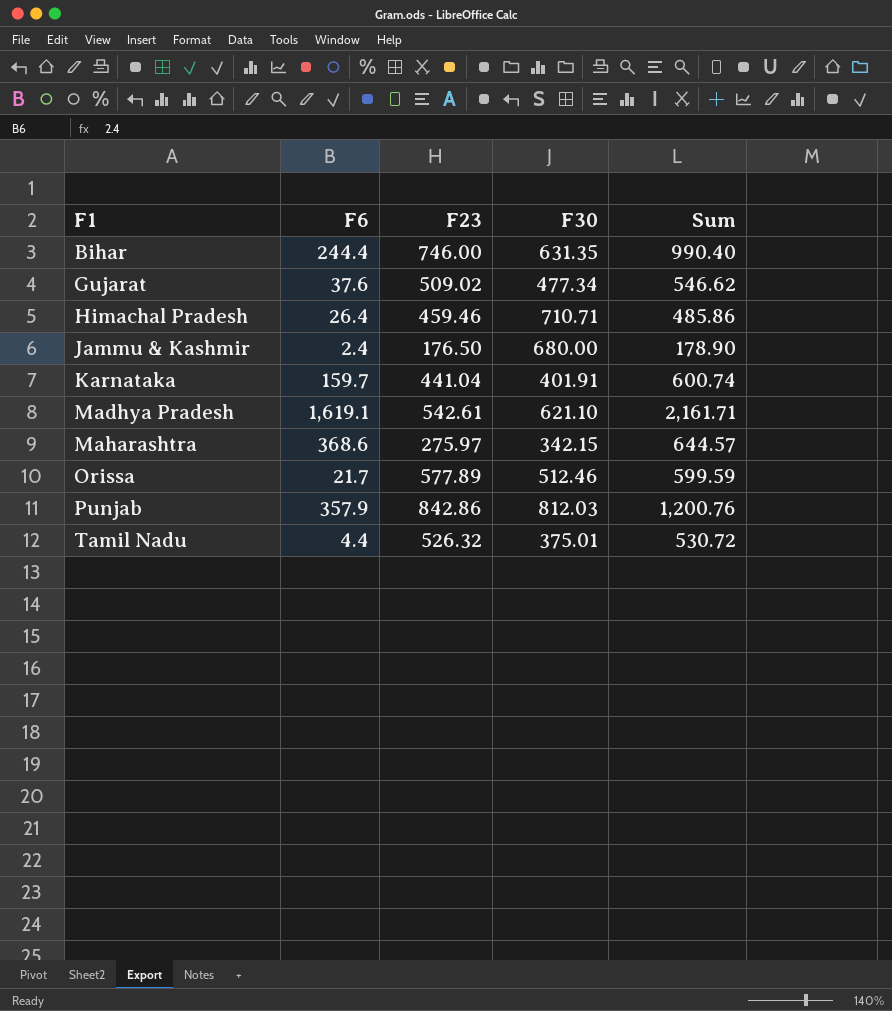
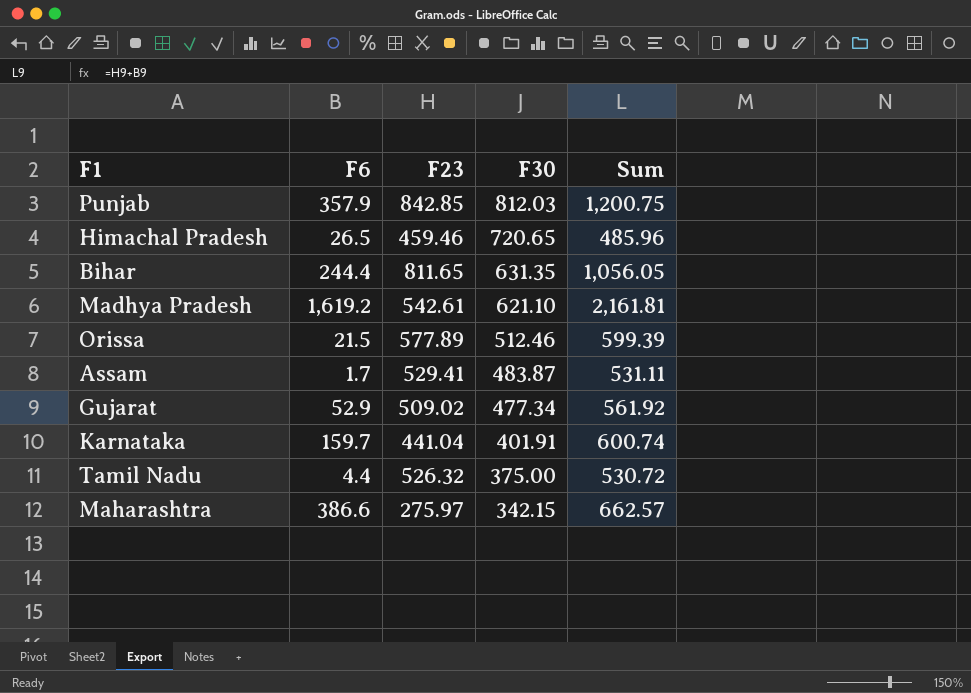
row order: F1 ascending -> F30 descending
row Jammu & Kashmir: 2.4 | 176.50 | 680.00 | 178.90 -> none
Punjab | F23: 842.86 -> 842.85
Punjab | Sum: 1,200.76 -> 1,200.75
Himachal Pradesh | F6: 26.4 -> 26.5
Himachal Pradesh | F30: 710.71 -> 720.65
Himachal Pradesh | Sum: 485.86 -> 485.96
Bihar | F23: 746.00 -> 811.65
Bihar | Sum: 990.40 -> 1,056.05
Madhya Pradesh | F6: 1,619.1 -> 1,619.2
Madhya Pradesh | Sum: 2,161.71 -> 2,161.81
Orissa | F6: 21.7 -> 21.5
Orissa | Sum: 599.59 -> 599.39
row Assam: none -> 1.7 | 529.41 | 483.87 | 531.11
Gujarat | F6: 37.6 -> 52.9
Gujarat | Sum: 546.62 -> 561.92
Tamil Nadu | F30: 375.01 -> 375.00
Maharashtra | F6: 368.6 -> 386.6
Maharashtra | Sum: 644.57 -> 662.57

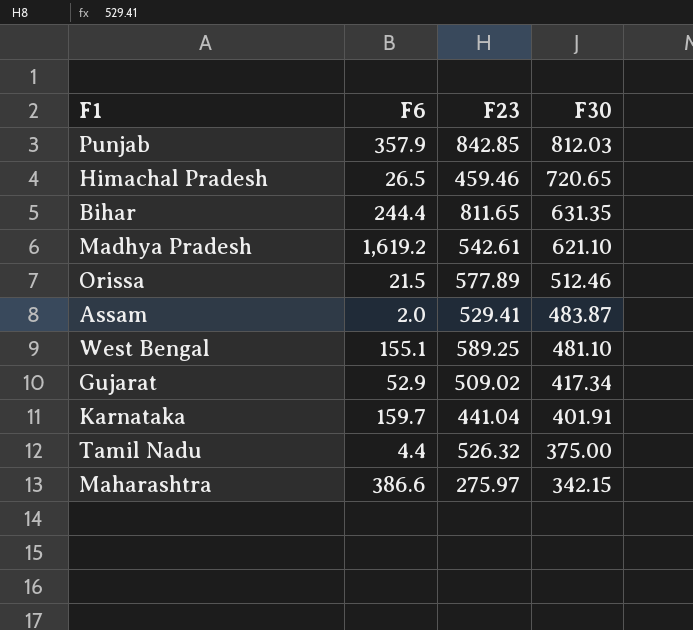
column Sum | formula: [F6] + [F23] -> none
Assam | F6: 1.7 -> 2.0
row West Bengal: none -> 155.1 | 589.25 | 481.10
Gujarat | F30: 477.34 -> 417.34

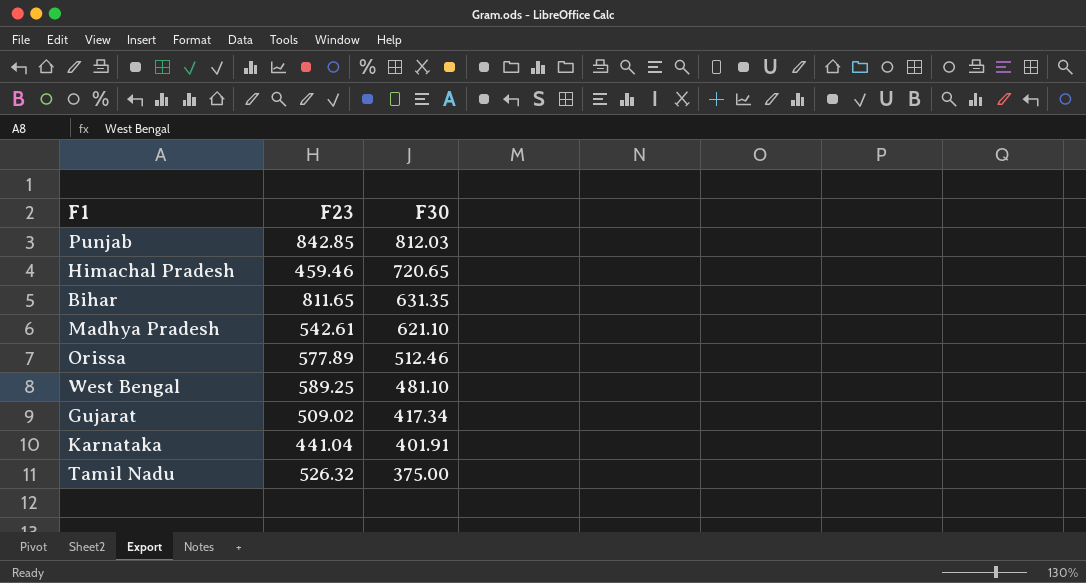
column F6 | position: 2 -> none
row Assam: 2.0 | 529.41 | 483.87 -> none
row Maharashtra: 386.6 | 275.97 | 342.15 -> none

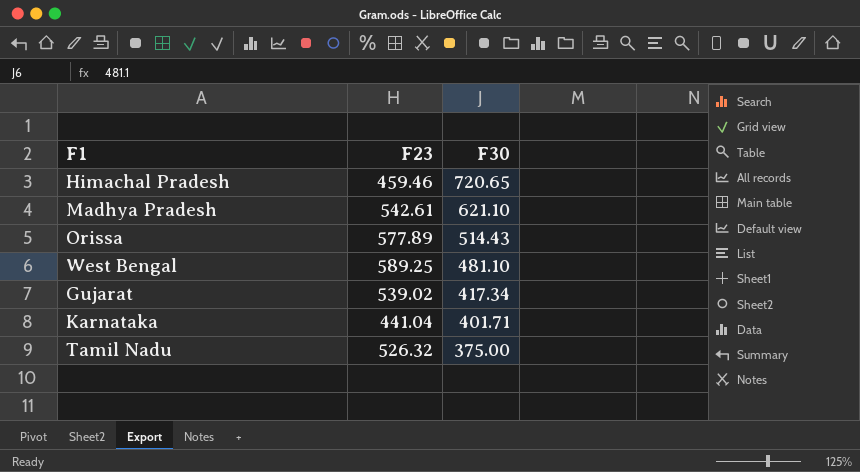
row Punjab: 842.85 | 812.03 -> none
row Bihar: 811.65 | 631.35 -> none
Orissa | F30: 512.46 -> 514.43
Gujarat | F23: 509.02 -> 539.02
Karnataka | F30: 401.91 -> 401.71

